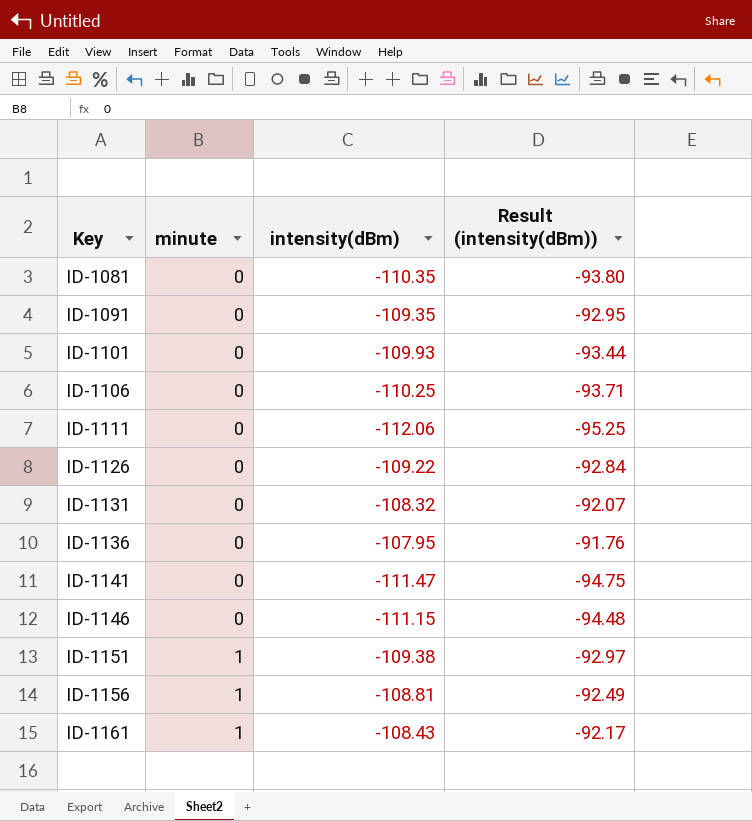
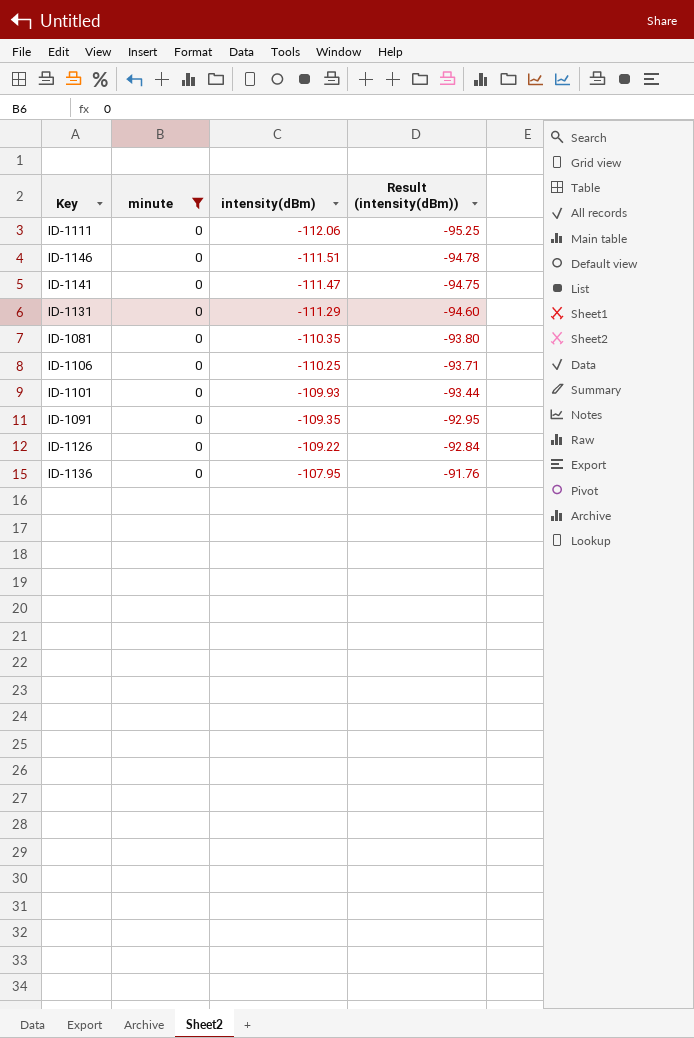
filter: none -> minute = 0
row order: Key ascending -> intensity(dBm) ascending
ID-1146 | intensity(dBm): -111.15 -> -111.51
ID-1146 | Result (intensity(dBm)): -94.48 -> -94.78
ID-1131 | intensity(dBm): -108.32 -> -111.29
ID-1131 | Result (intensity(dBm)): -92.07 -> -94.60

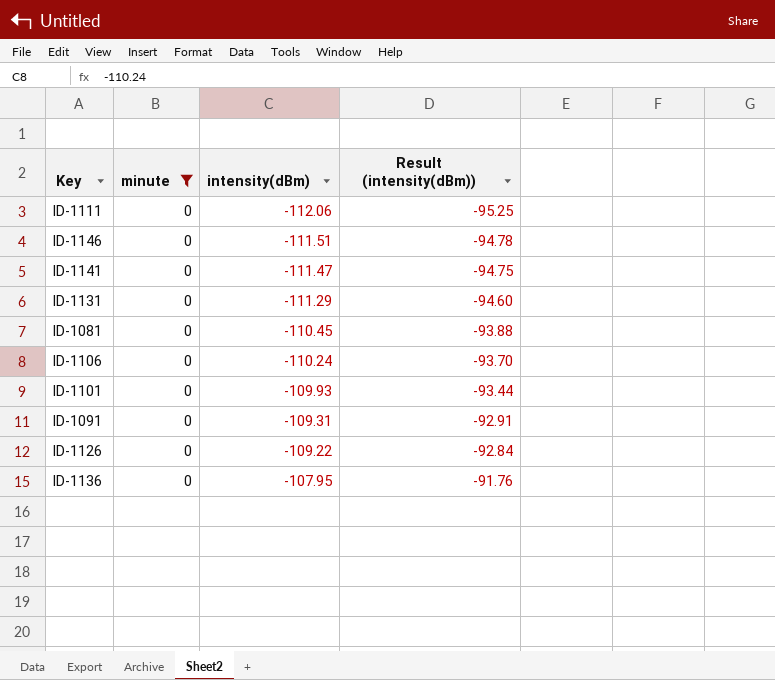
ID-1081 | intensity(dBm): -110.35 -> -110.45
ID-1081 | Result (intensity(dBm)): -93.80 -> -93.88
ID-1106 | intensity(dBm): -110.25 -> -110.24
ID-1106 | Result (intensity(dBm)): -93.71 -> -93.70
ID-1091 | intensity(dBm): -109.35 -> -109.31
ID-1091 | Result (intensity(dBm)): -92.95 -> -92.91

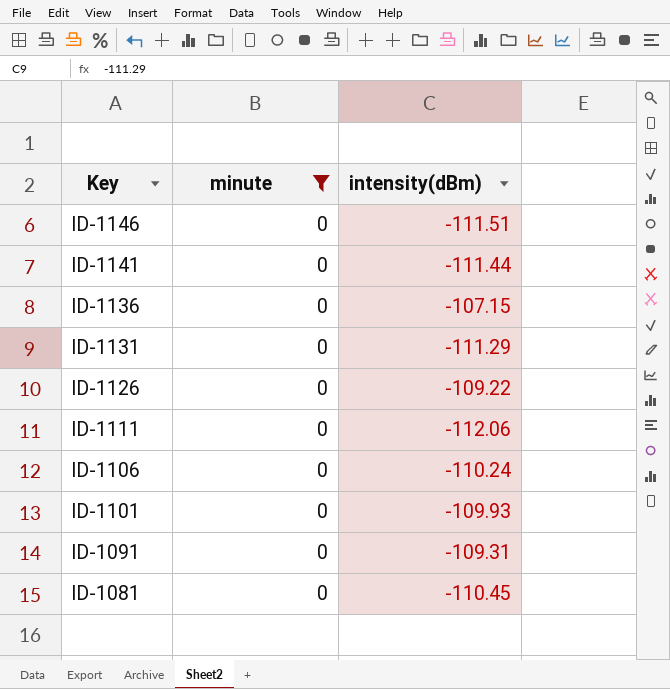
row order: intensity(dBm) ascending -> Key descending
column Result (intensity(dBm)) | formula: [intensity(dBm)] * 0.85 -> none
ID-1141 | intensity(dBm): -111.47 -> -111.44
ID-1136 | intensity(dBm): -107.95 -> -107.15

